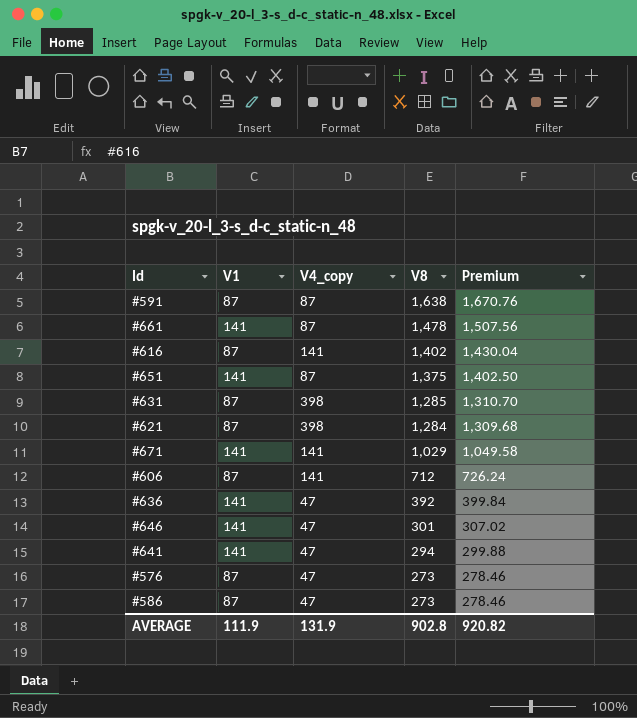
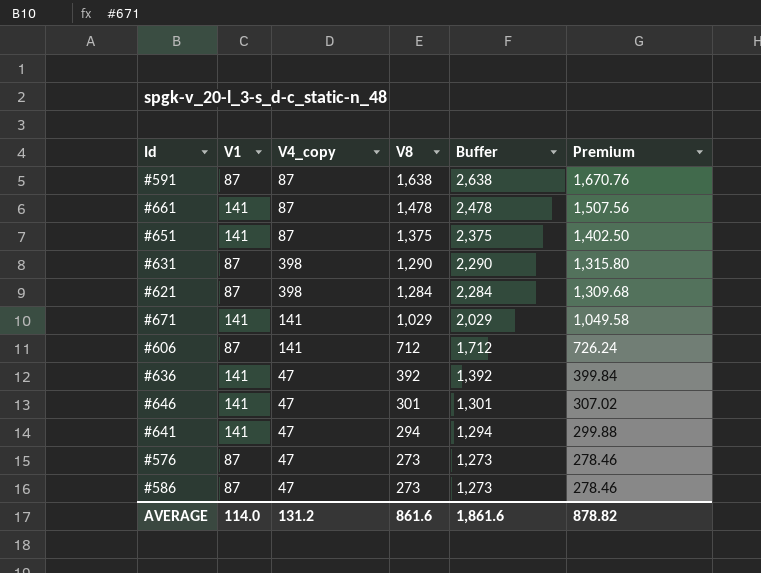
column Buffer | formula: none -> [V8] + 1000
row #616: 87 | 141 | 1,402 | 1,430.04 -> none
#631 | V8: 1,285 -> 1,290
#631 | Premium: 1,310.70 -> 1,315.80
AVERAGE | V1: 111.9 -> 114.0
AVERAGE | V4_copy: 131.9 -> 131.2
AVERAGE | V8: 902.8 -> 861.6
AVERAGE | Premium: 920.82 -> 878.82

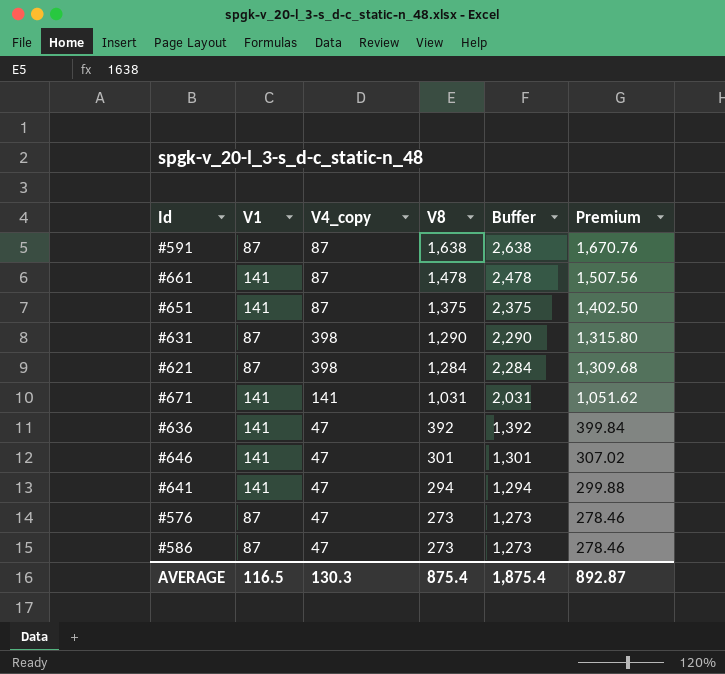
row #606: 87 | 141 | 712 | 1,712 | 726.24 -> none
#671 | V8: 1,029 -> 1,031
#671 | Buffer: 2,029 -> 2,031
#671 | Premium: 1,049.58 -> 1,051.62
AVERAGE | V1: 114.0 -> 116.5
AVERAGE | V4_copy: 131.2 -> 130.3
AVERAGE | V8: 861.6 -> 875.4
AVERAGE | Buffer: 1,861.6 -> 1,875.4
AVERAGE | Premium: 878.82 -> 892.87

